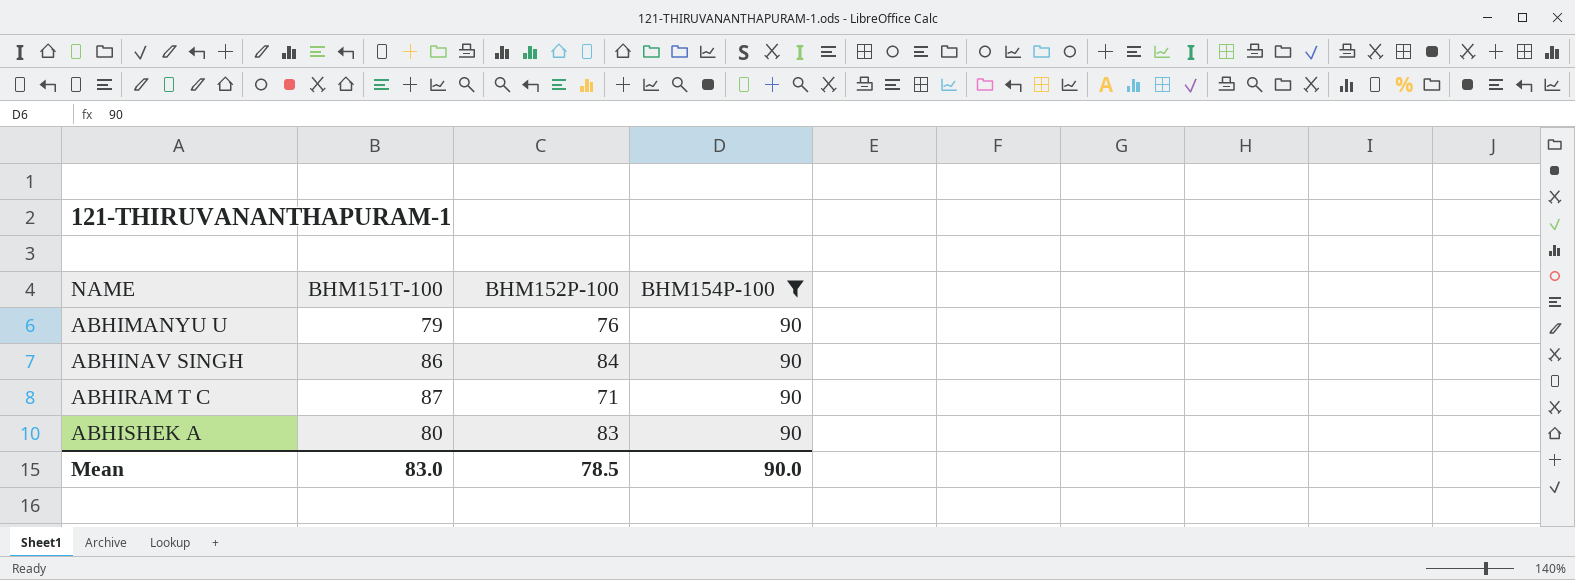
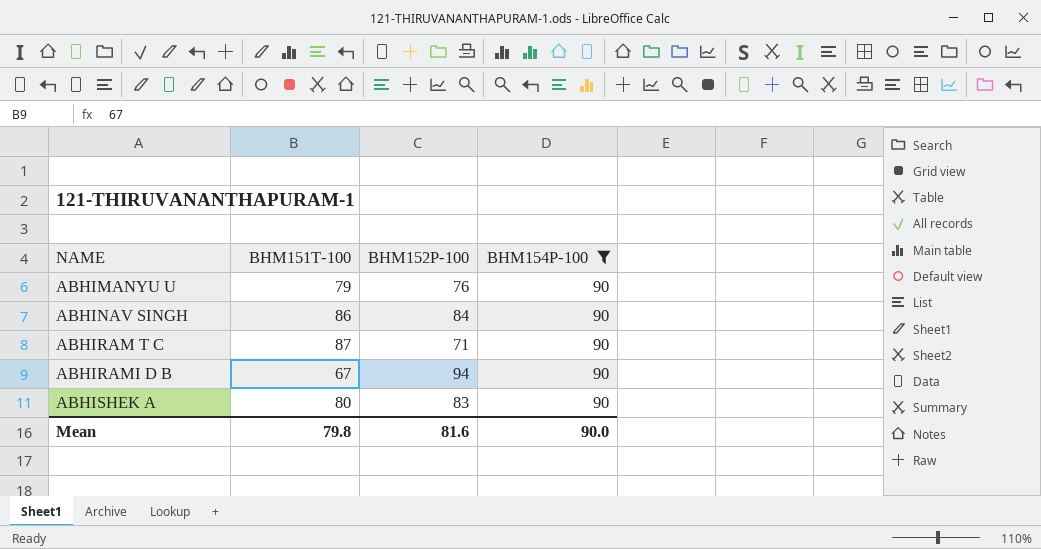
row ABHIRAMI D B: none -> 67 | 94 | 90
Mean | BHM151T-100: 83.0 -> 79.8
Mean | BHM152P-100: 78.5 -> 81.6

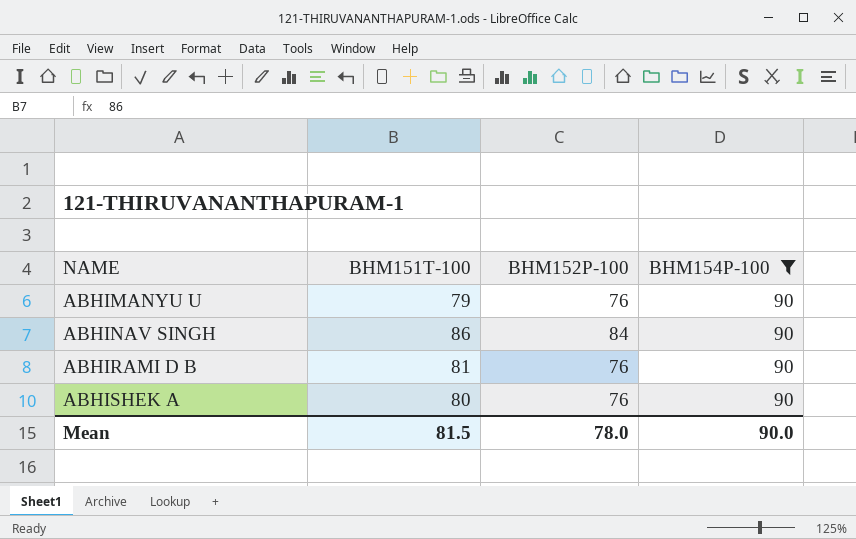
row ABHIRAM T C: 87 | 71 | 90 -> none
ABHIRAMI D B | BHM151T-100: 67 -> 81
ABHIRAMI D B | BHM152P-100: 94 -> 76
ABHISHEK A | BHM152P-100: 83 -> 76
Mean | BHM151T-100: 79.8 -> 81.5
Mean | BHM152P-100: 81.6 -> 78.0

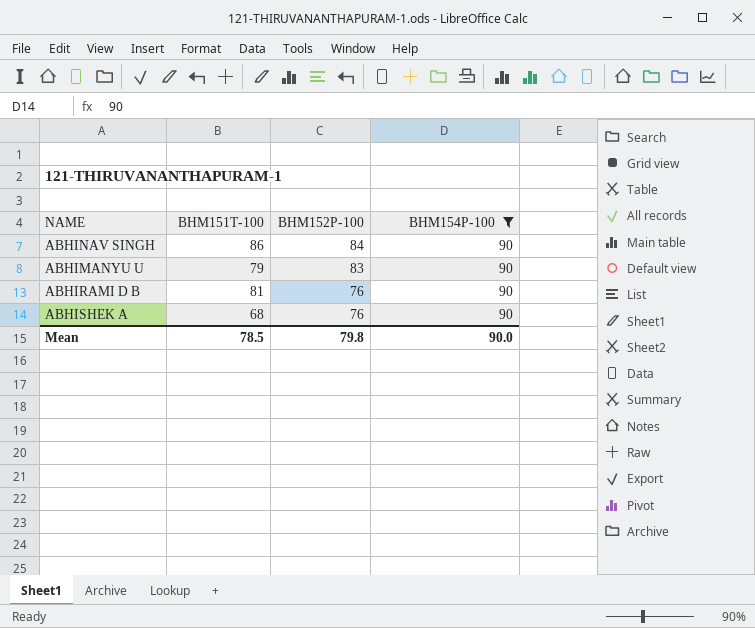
row order: NAME ascending -> BHM152P-100 descending
ABHIMANYU U | BHM152P-100: 76 -> 83
ABHISHEK A | BHM151T-100: 80 -> 68
Mean | BHM151T-100: 81.5 -> 78.5
Mean | BHM152P-100: 78.0 -> 79.8

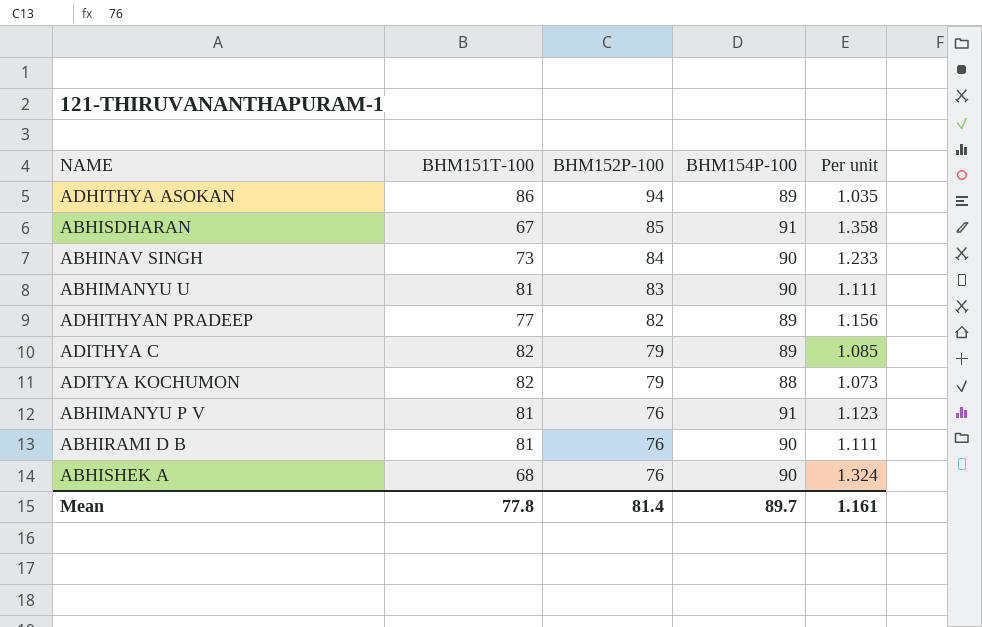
filter: BHM154P-100 = 90 -> none
column Per unit | formula: none -> [BHM154P-100] / [BHM151T-100]
ABHINAV SINGH | BHM151T-100: 86 -> 73
ABHIMANYU U | BHM151T-100: 79 -> 81
Mean | BHM151T-100: 78.5 -> 77.8
Mean | BHM152P-100: 79.8 -> 81.4
Mean | BHM154P-100: 90.0 -> 89.7

